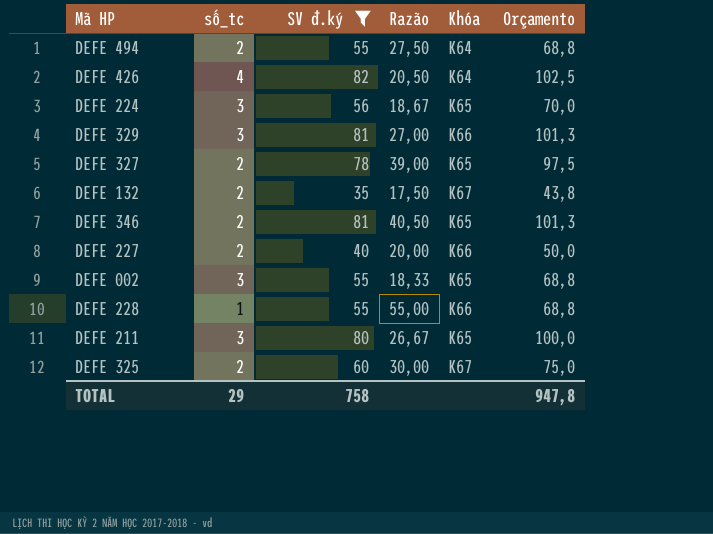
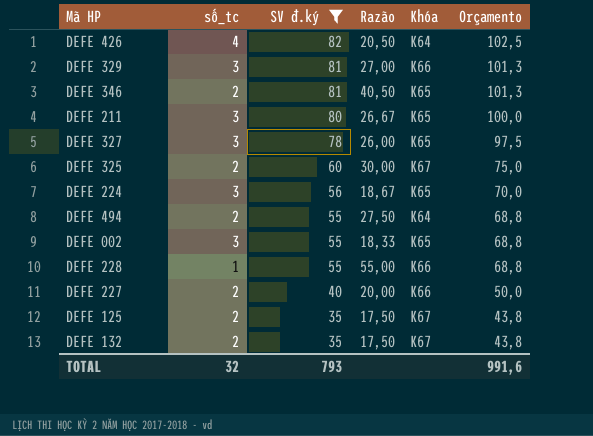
row order: none -> SV đ.ký descending
DEFE 327 | số_tc: 2 -> 3
DEFE 327 | Razão: 39,00 -> 26,00
row DEFE 125: none -> 2 | 35 | 17,50 | K67 | 43,8
TOTAL | số_tc: 29 -> 32
TOTAL | SV đ.ký: 758 -> 793
TOTAL | Orçamento: 947,8 -> 991,6

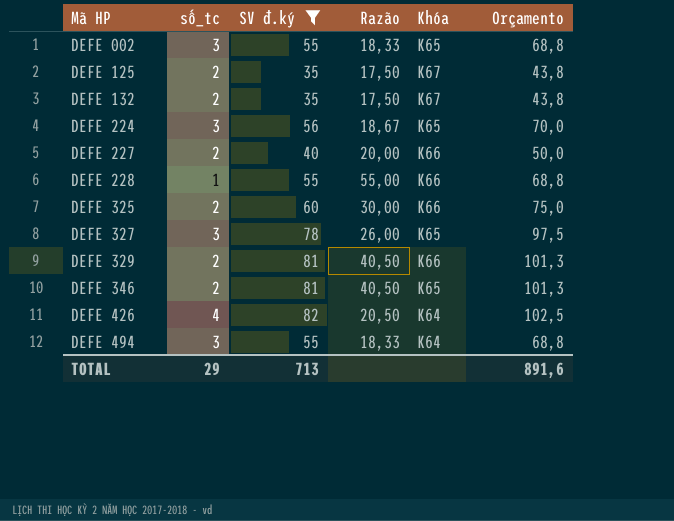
row order: SV đ.ký descending -> Mã HP ascending
row DEFE 211: 3 | 80 | 26,67 | K65 | 100,0 -> none
DEFE 325 | Khóa: K67 -> K66
DEFE 329 | số_tc: 3 -> 2
DEFE 329 | Razão: 27,00 -> 40,50
DEFE 494 | số_tc: 2 -> 3
DEFE 494 | Razão: 27,50 -> 18,33
TOTAL | số_tc: 32 -> 29
TOTAL | SV đ.ký: 793 -> 713
TOTAL | Orçamento: 991,6 -> 891,6

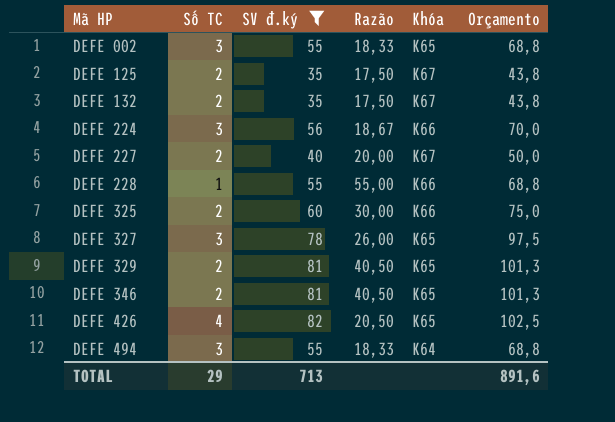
column name: số_tc -> Số TC
DEFE 224 | Khóa: K65 -> K66
DEFE 227 | Khóa: K66 -> K67
DEFE 329 | Khóa: K66 -> K65
DEFE 426 | Khóa: K64 -> K65

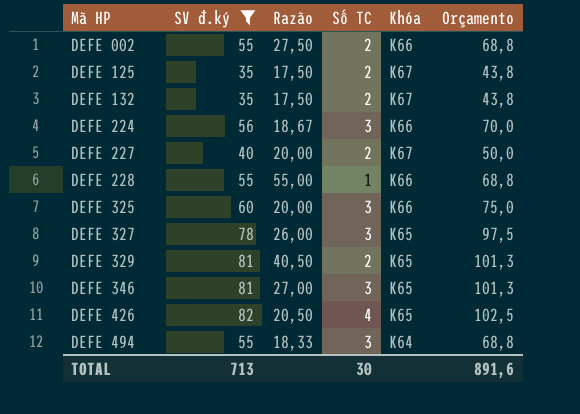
column Số TC | position: 2 -> 4
DEFE 002 | Razão: 18,33 -> 27,50
DEFE 002 | Số TC: 3 -> 2
DEFE 002 | Khóa: K65 -> K66
DEFE 325 | Razão: 30,00 -> 20,00
DEFE 325 | Số TC: 2 -> 3
DEFE 346 | Razão: 40,50 -> 27,00
DEFE 346 | Số TC: 2 -> 3
TOTAL | Số TC: 29 -> 30

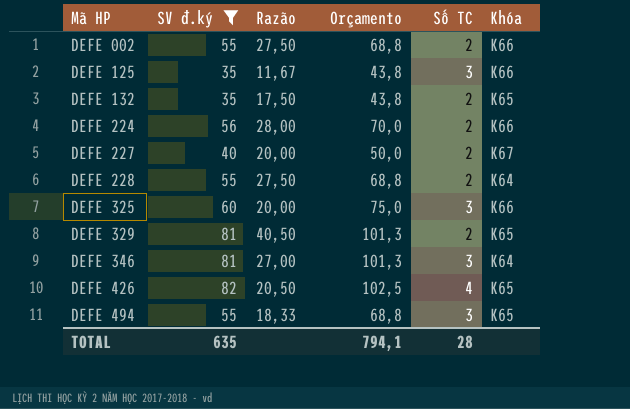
column Orçamento | position: 6 -> 4
row DEFE 327: 78 | 26,00 | 3 | K65 | 97,5 -> none
DEFE 125 | Razão: 17,50 -> 11,67
DEFE 125 | Số TC: 2 -> 3
DEFE 125 | Khóa: K67 -> K66
DEFE 132 | Khóa: K67 -> K65
DEFE 224 | Razão: 18,67 -> 28,00
DEFE 224 | Số TC: 3 -> 2
DEFE 228 | Razão: 55,00 -> 27,50
DEFE 228 | Số TC: 1 -> 2
DEFE 228 | Khóa: K66 -> K64
DEFE 346 | Khóa: K65 -> K64
DEFE 494 | Khóa: K64 -> K65
TOTAL | SV đ.ký: 713 -> 635
TOTAL | Orçamento: 891,6 -> 794,1
TOTAL | Số TC: 30 -> 28

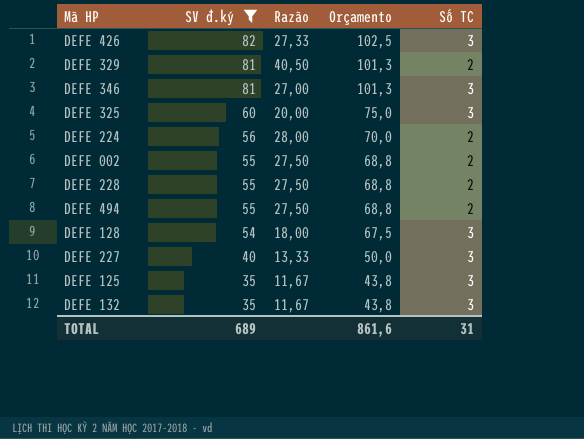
row order: Mã HP ascending -> SV đ.ký descending
column Khóa | position: 6 -> none
DEFE 426 | Razão: 20,50 -> 27,33
DEFE 426 | Số TC: 4 -> 3
DEFE 494 | Razão: 18,33 -> 27,50
DEFE 494 | Số TC: 3 -> 2
row DEFE 128: none -> 54 | 18,00 | 67,5 | 3
DEFE 227 | Razão: 20,00 -> 13,33
DEFE 227 | Số TC: 2 -> 3
DEFE 132 | Razão: 17,50 -> 11,67
DEFE 132 | Số TC: 2 -> 3
TOTAL | SV đ.ký: 635 -> 689
TOTAL | Orçamento: 794,1 -> 861,6
TOTAL | Số TC: 28 -> 31

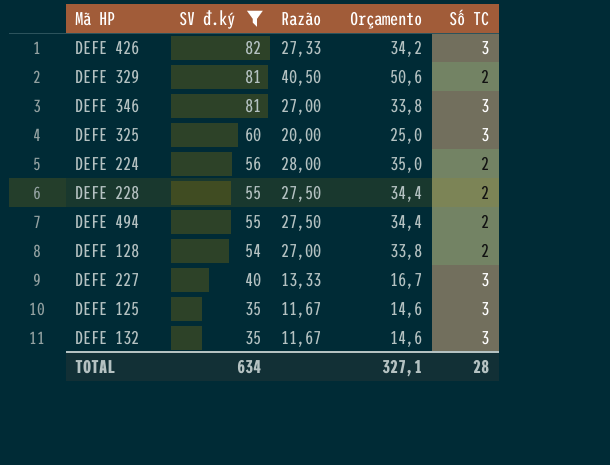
column Orçamento | formula: [SV đ.ký] * 1,25 -> [Razão] * 1,25
row DEFE 002: 55 | 27,50 | 68,8 | 2 -> none
DEFE 128 | Razão: 18,00 -> 27,00
DEFE 128 | Số TC: 3 -> 2
TOTAL | SV đ.ký: 689 -> 634
TOTAL | Orçamento: 861,6 -> 327,1
TOTAL | Số TC: 31 -> 28

